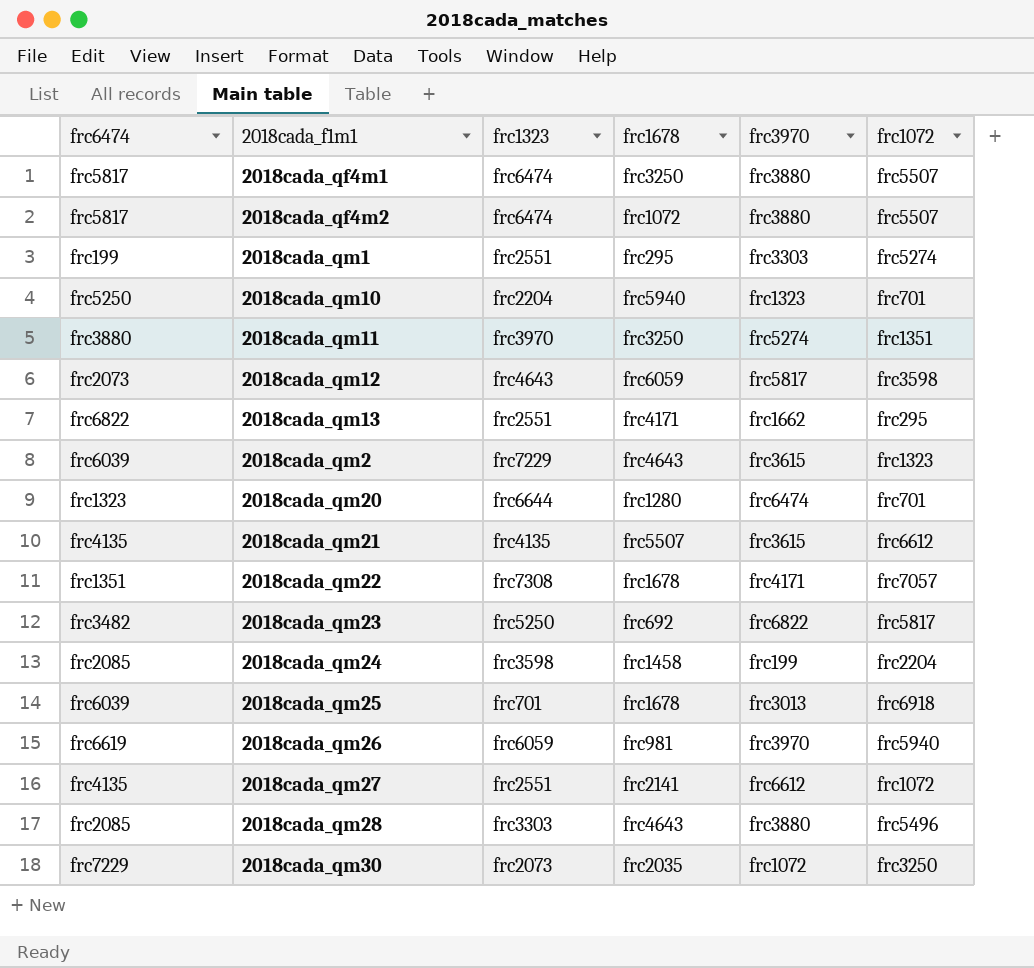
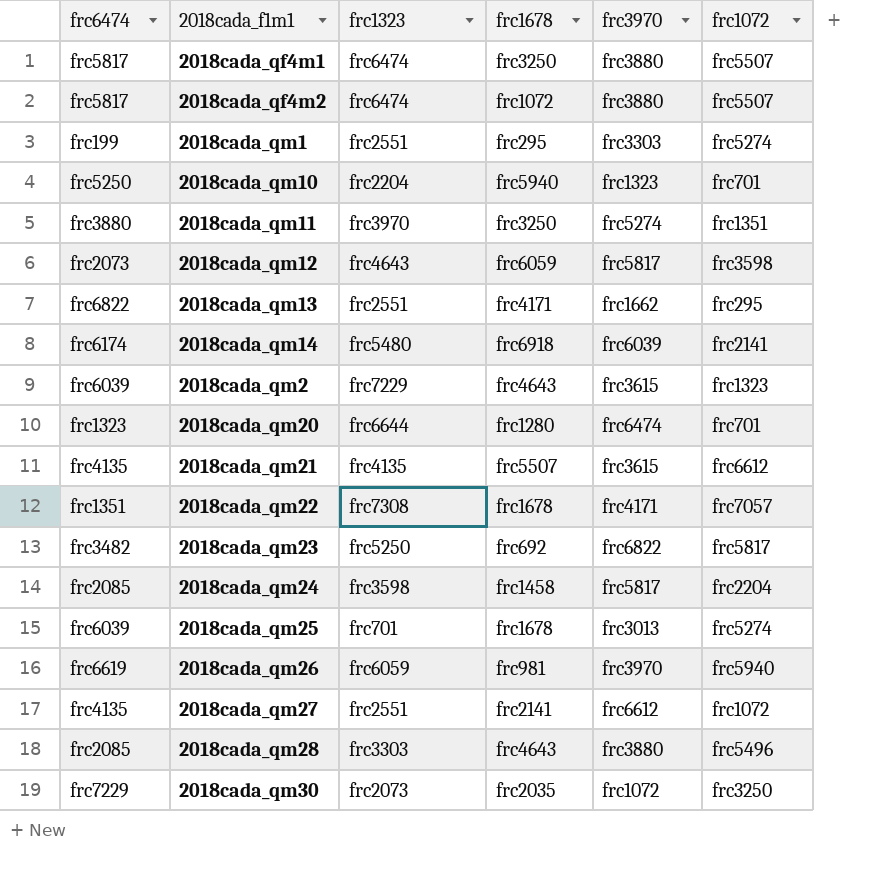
row 2018cada_qm14: none -> frc6174 | frc5480 | frc6918 | frc6039 | frc2141
2018cada_qm24 | frc3970: frc199 -> frc5817
2018cada_qm25 | frc1072: frc6918 -> frc5274

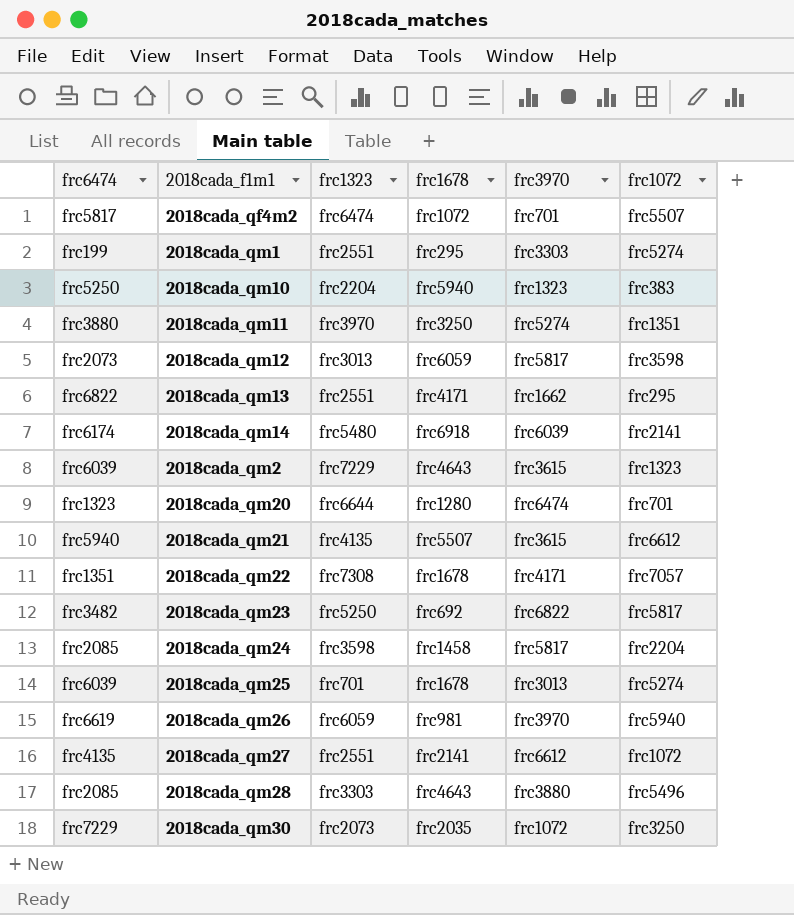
row 2018cada_qf4m1: frc5817 | frc6474 | frc3250 | frc3880 | frc5507 -> none
2018cada_qf4m2 | frc3970: frc3880 -> frc701
2018cada_qm10 | frc1072: frc701 -> frc383
2018cada_qm12 | frc1323: frc4643 -> frc3013
2018cada_qm21 | frc6474: frc4135 -> frc5940

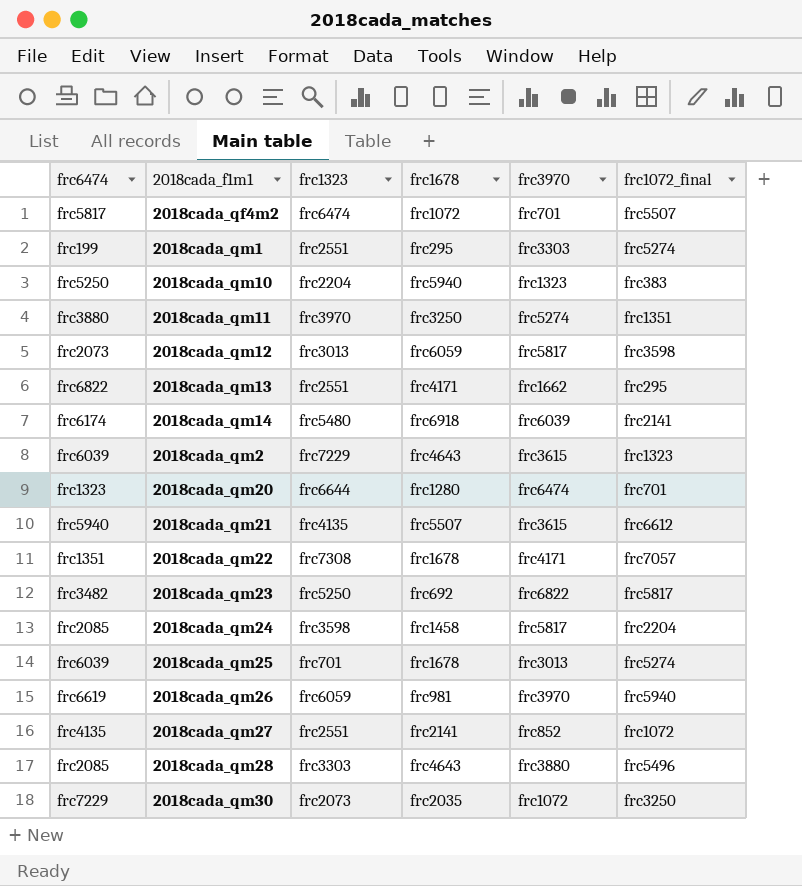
column name: frc1072 -> frc1072_final
2018cada_qm27 | frc3970: frc6612 -> frc852

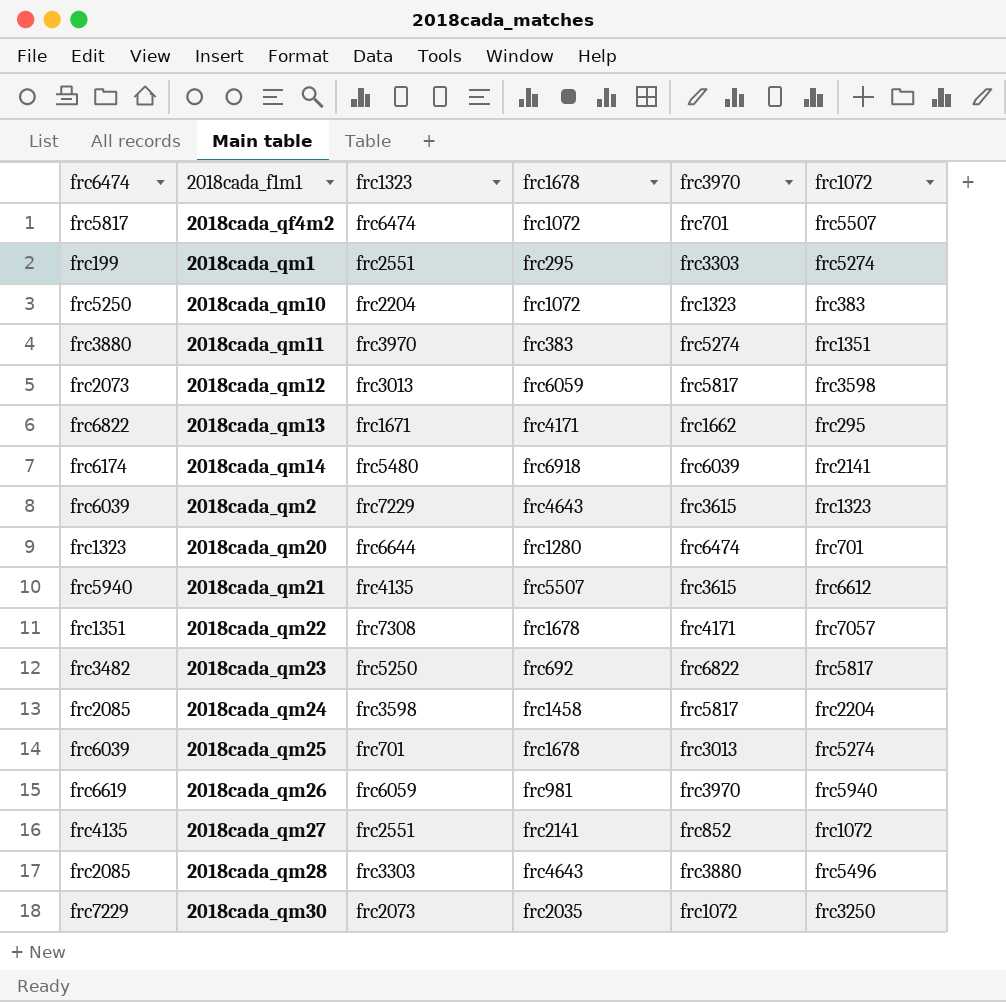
column name: frc1072_final -> frc1072
2018cada_qm10 | frc1678: frc5940 -> frc1072
2018cada_qm11 | frc1678: frc3250 -> frc383
2018cada_qm13 | frc1323: frc2551 -> frc1671

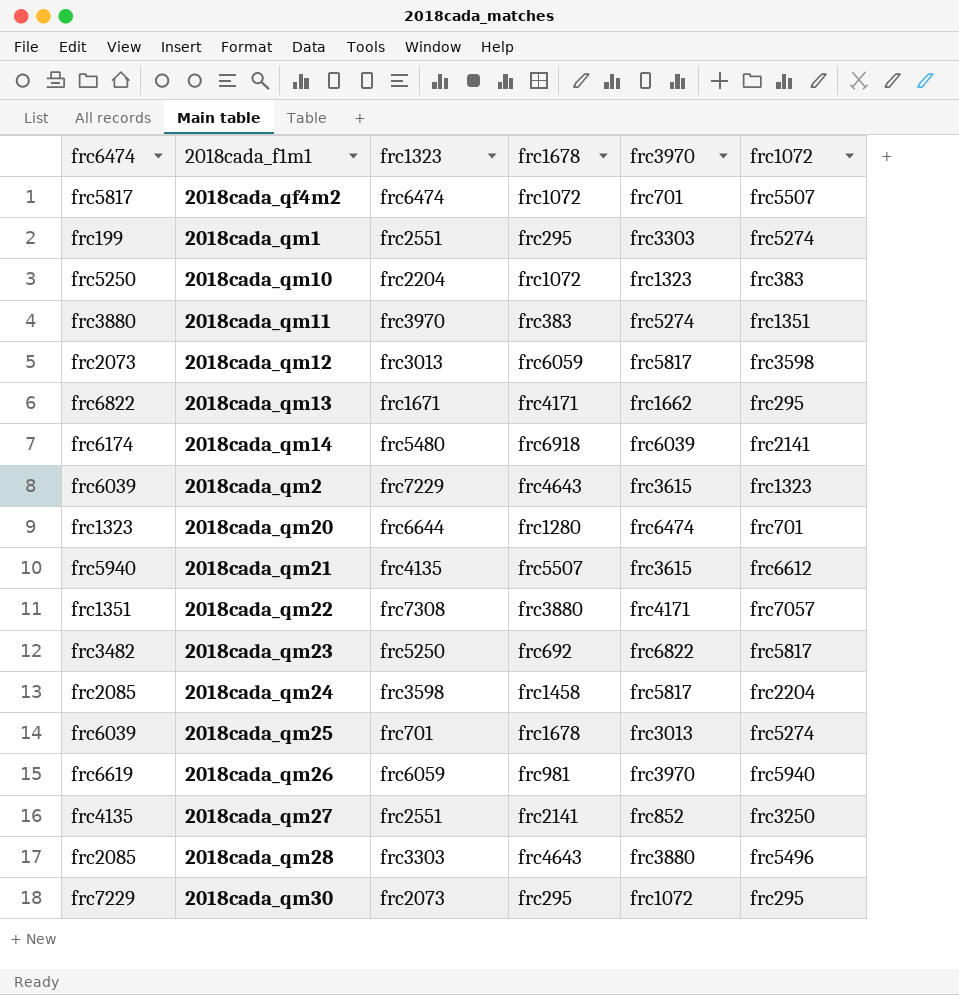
2018cada_qm22 | frc1678: frc1678 -> frc3880
2018cada_qm27 | frc1072: frc1072 -> frc3250
2018cada_qm30 | frc1678: frc2035 -> frc295
2018cada_qm30 | frc1072: frc3250 -> frc295

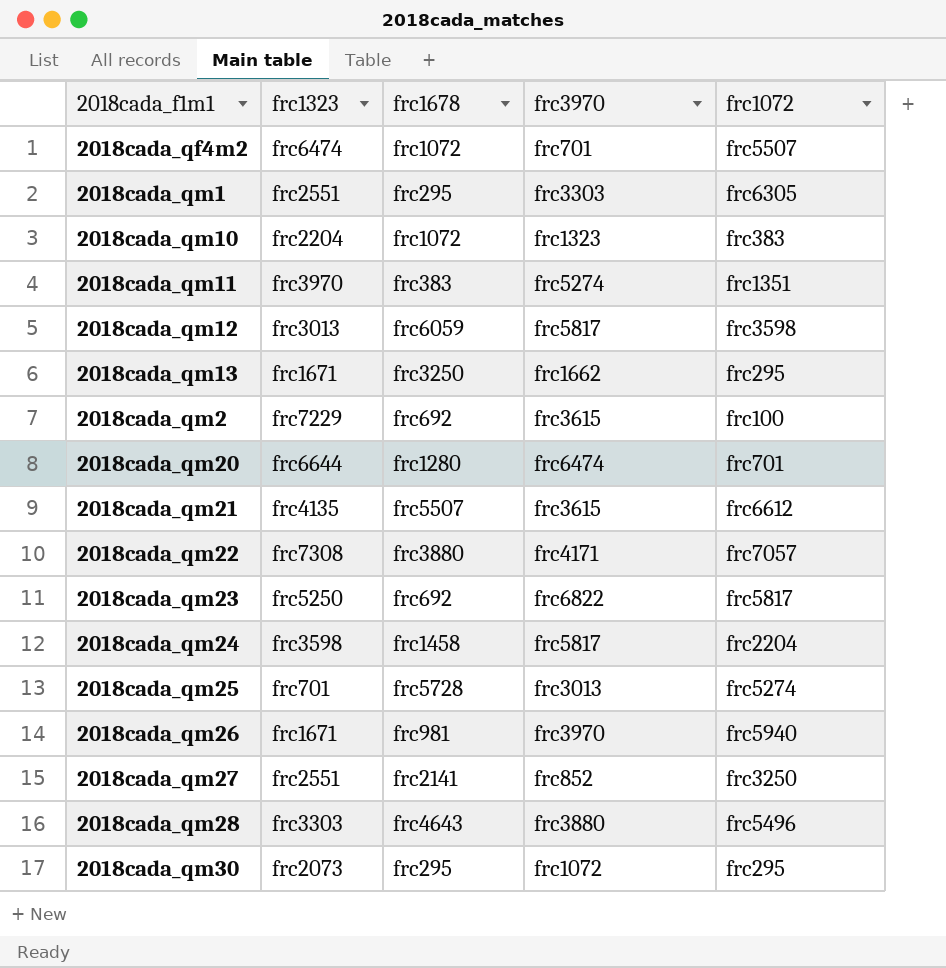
column frc6474 | position: 1 -> none
row 2018cada_qm14: frc6174 | frc5480 | frc6918 | frc6039 | frc2141 -> none
2018cada_qm1 | frc1072: frc5274 -> frc6305
2018cada_qm13 | frc1678: frc4171 -> frc3250
2018cada_qm2 | frc1678: frc4643 -> frc692
2018cada_qm2 | frc1072: frc1323 -> frc100
2018cada_qm25 | frc1678: frc1678 -> frc5728
2018cada_qm26 | frc1323: frc6059 -> frc1671

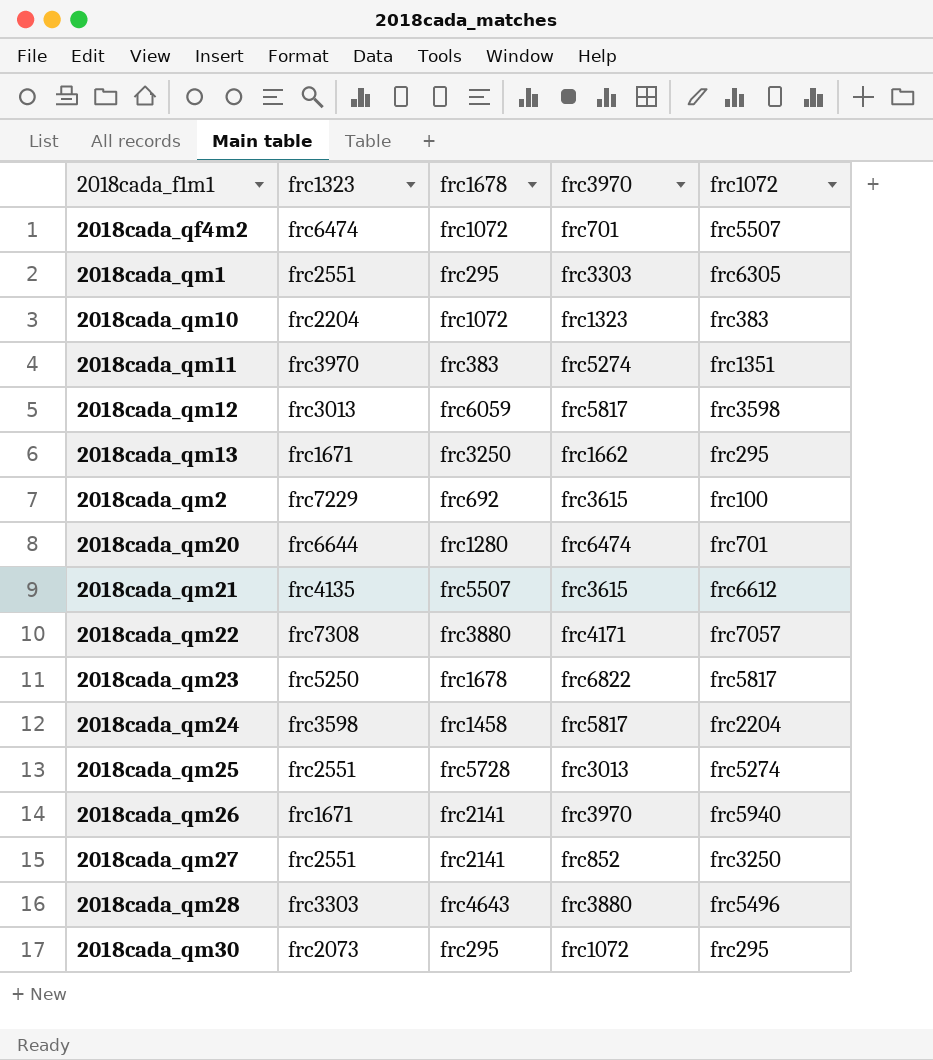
2018cada_qm23 | frc1678: frc692 -> frc1678
2018cada_qm25 | frc1323: frc701 -> frc2551
2018cada_qm26 | frc1678: frc981 -> frc2141

